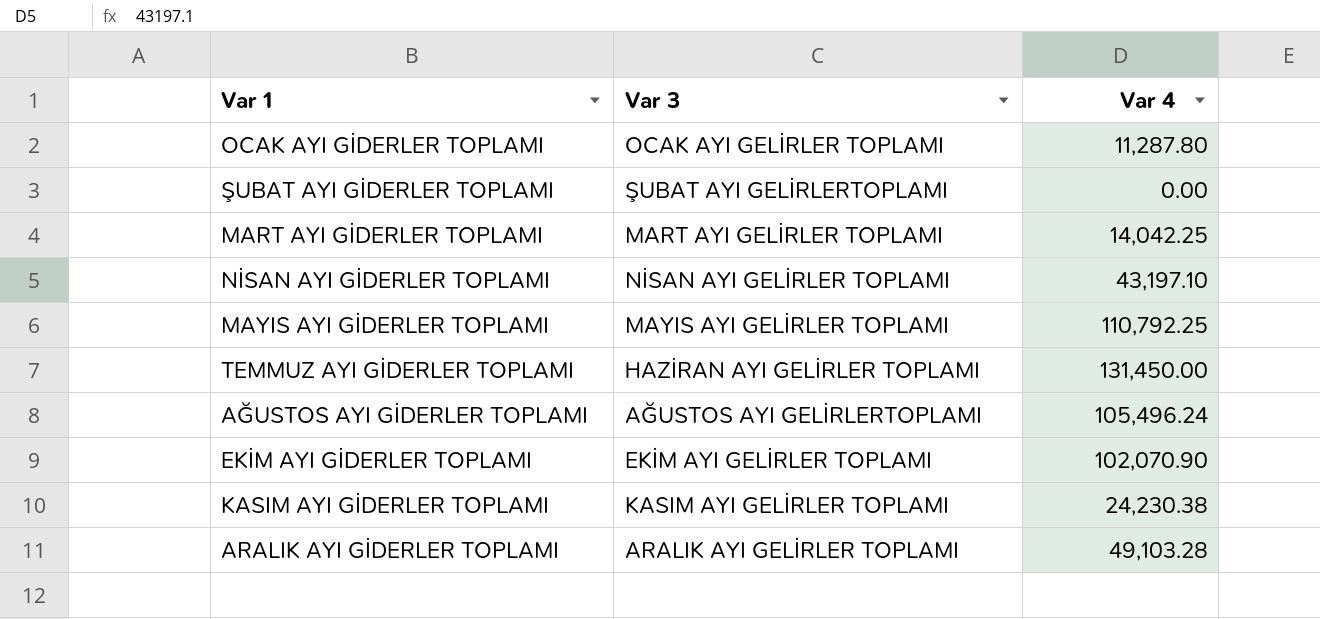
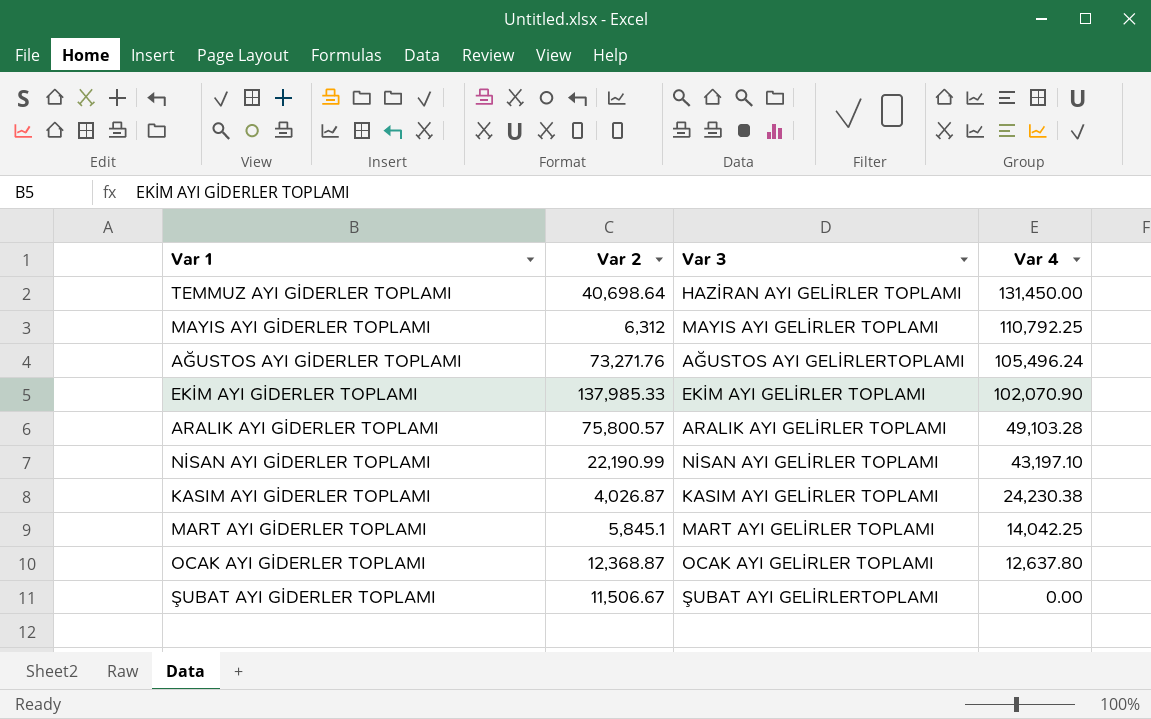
row order: none -> Var 4 descending
column Var 2 | position: none -> 2
OCAK AYI GİDERLER TOPLAMI | Var 4: 11,287.80 -> 12,637.80

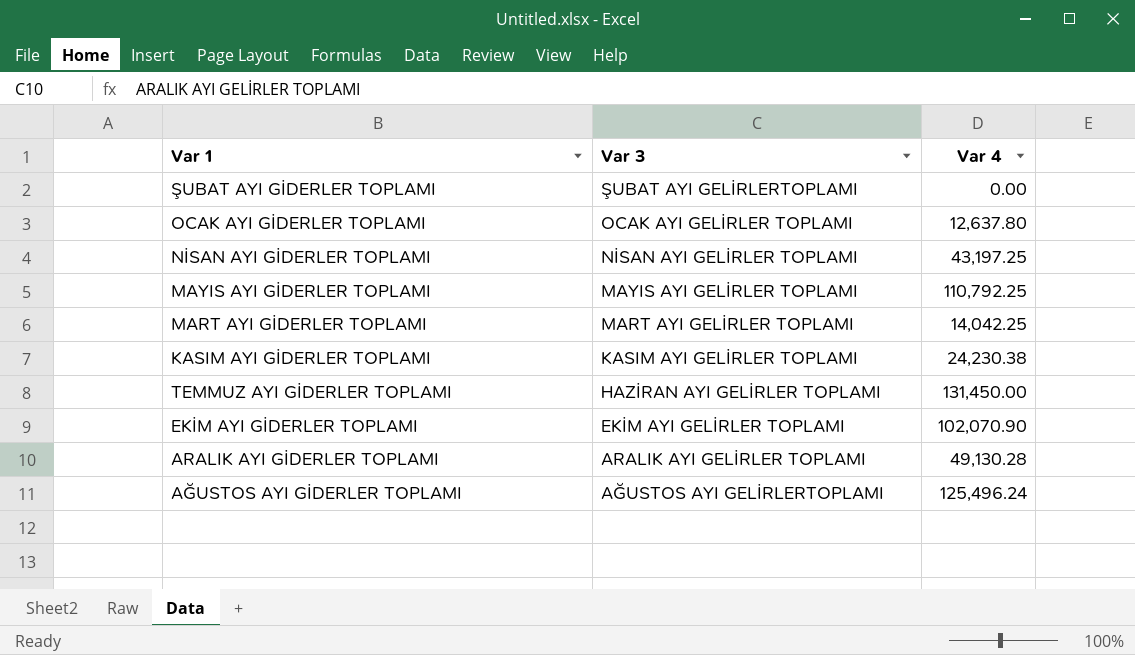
row order: Var 4 descending -> Var 3 descending
column Var 2 | position: 2 -> none
NİSAN AYI GİDERLER TOPLAMI | Var 4: 43,197.10 -> 43,197.25
ARALIK AYI GİDERLER TOPLAMI | Var 4: 49,103.28 -> 49,130.28
AĞUSTOS AYI GİDERLER TOPLAMI | Var 4: 105,496.24 -> 125,496.24

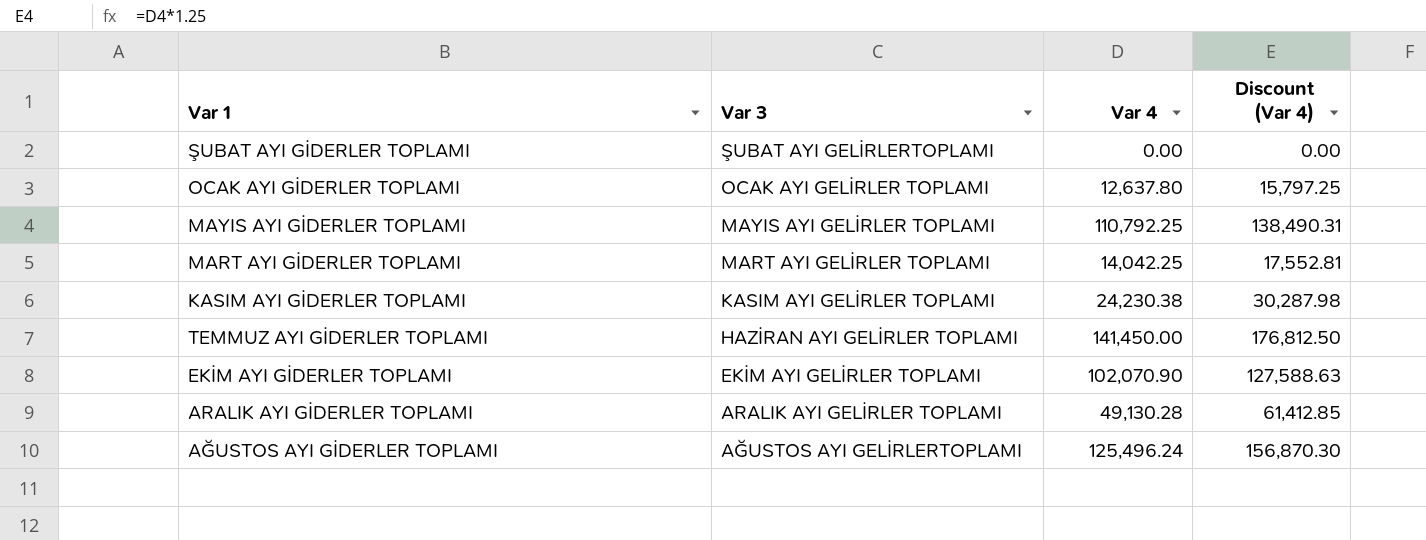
column Discount (Var 4) | formula: none -> [Var 4] * 1.25
row NİSAN AYI GİDERLER TOPLAMI: NİSAN AYI GELİRLER TOPLAMI | 43,197.25 -> none
TEMMUZ AYI GİDERLER TOPLAMI | Var 4: 131,450.00 -> 141,450.00

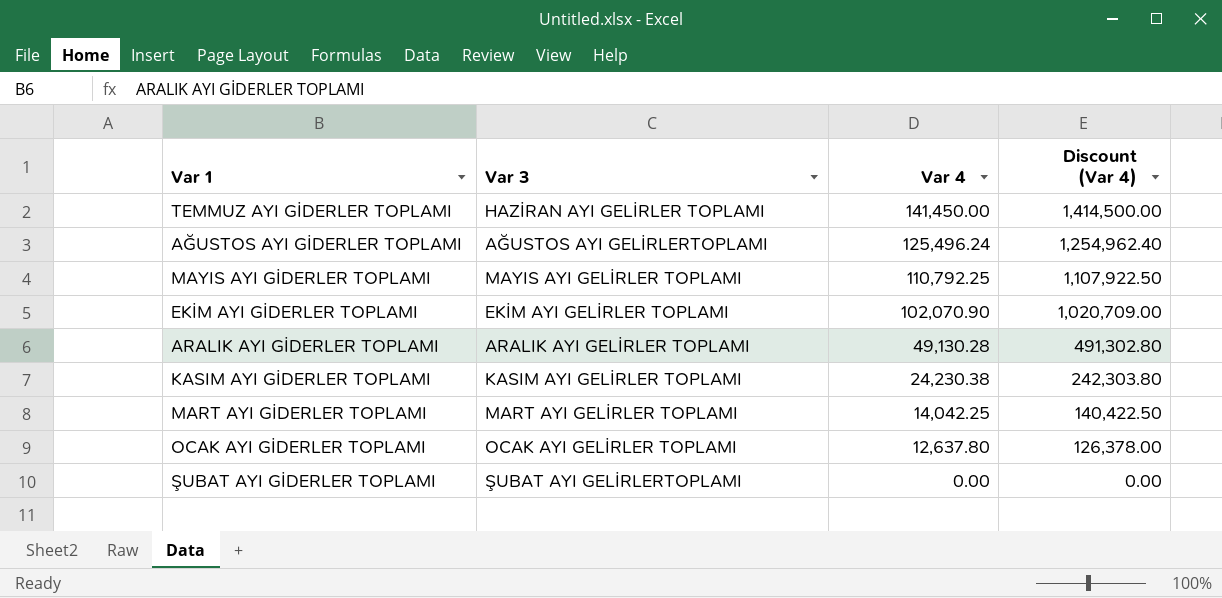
row order: Var 3 descending -> Var 4 descending
column Discount (Var 4) | formula: [Var 4] * 1.25 -> [Var 4] * 10

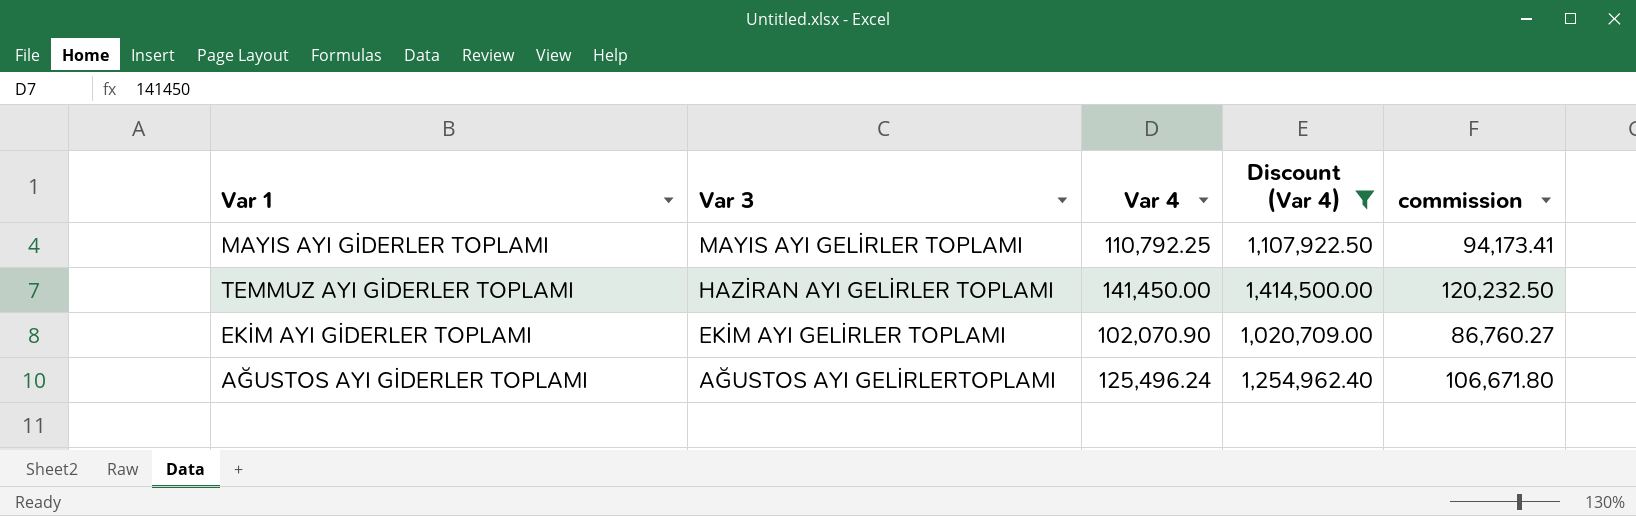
filter: none -> Discount (Var 4) >= 1,020,709.00
row order: Var 4 descending -> Var 3 descending
column commission | formula: none -> [Var 4] * 0.85

